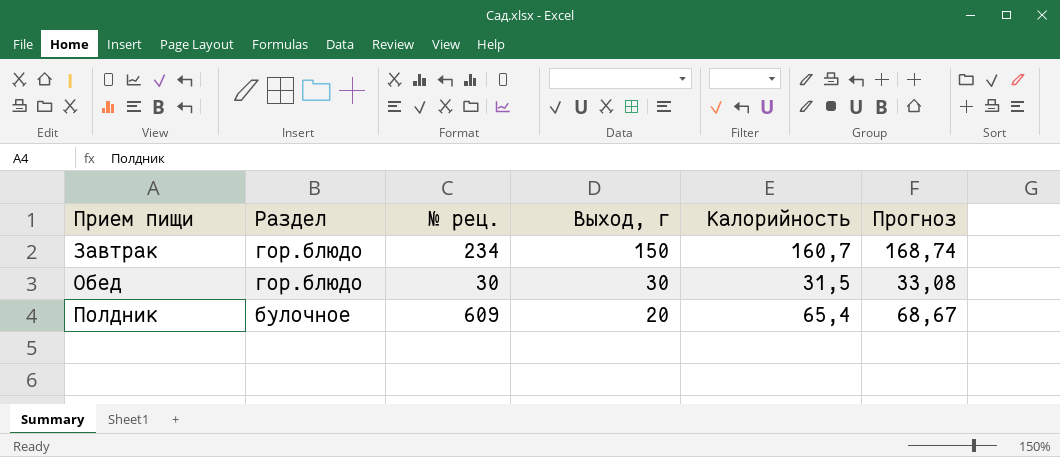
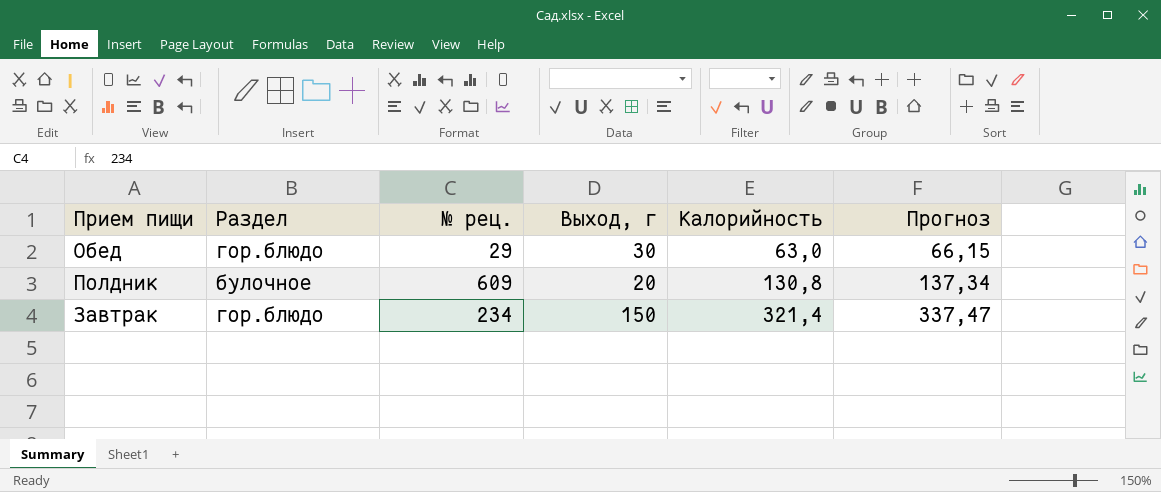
row order: Прием пищи ascending -> Калорийность ascending
Обед | № рец.: 30 -> 29
Обед | Калорийность: 31,5 -> 63,0
Обед | Прогноз: 33,08 -> 66,15
Полдник | Калорийность: 65,4 -> 130,8
Полдник | Прогноз: 68,67 -> 137,34
Завтрак | Калорийность: 160,7 -> 321,4
Завтрак | Прогноз: 168,74 -> 337,47

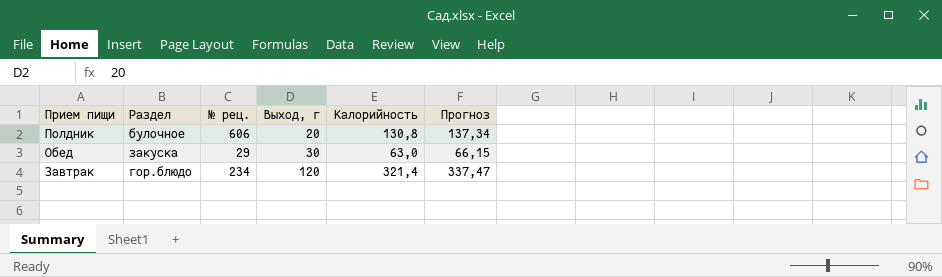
row order: Калорийность ascending -> Прием пищи descending
Полдник | № рец.: 609 -> 606
Обед | Раздел: гор.блюдо -> закуска
Завтрак | Выход, г: 150 -> 120

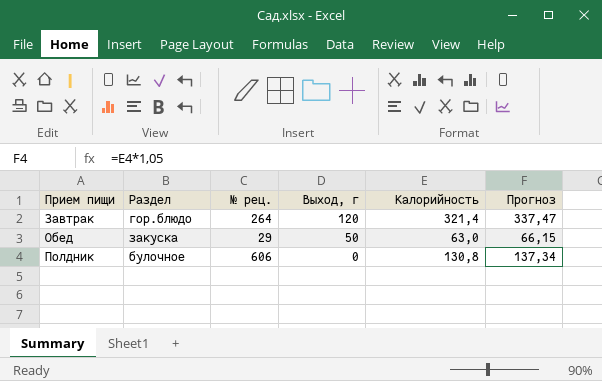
row order: Прием пищи descending -> Прием пищи ascending
Завтрак | № рец.: 234 -> 264
Обед | Выход, г: 30 -> 50
Полдник | Выход, г: 20 -> 0

